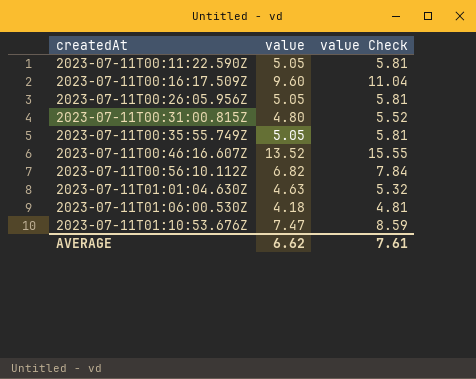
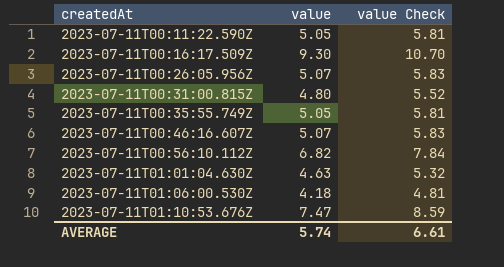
2023-07-11T00:16:17.509Z | value: 9.60 -> 9.30
2023-07-11T00:16:17.509Z | value Check: 11.04 -> 10.70
2023-07-11T00:26:05.956Z | value: 5.05 -> 5.07
2023-07-11T00:26:05.956Z | value Check: 5.81 -> 5.83
2023-07-11T00:46:16.607Z | value: 13.52 -> 5.07
2023-07-11T00:46:16.607Z | value Check: 15.55 -> 5.83
AVERAGE | value: 6.62 -> 5.74
AVERAGE | value Check: 7.61 -> 6.61

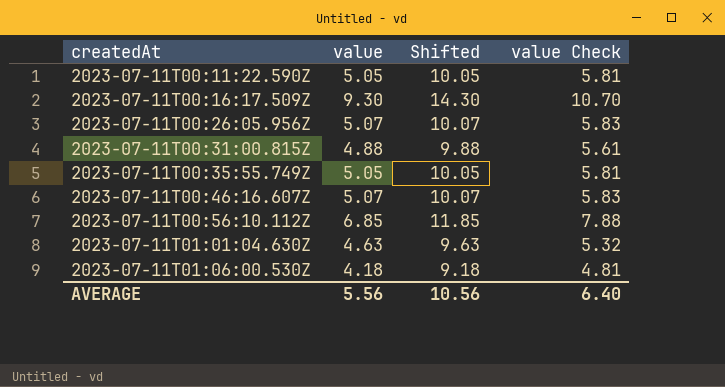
column Shifted | formula: none -> [value] + 5
row 2023-07-11T01:10:53.676Z: 7.47 | 8.59 -> none
2023-07-11T00:31:00.815Z | value: 4.80 -> 4.88
2023-07-11T00:31:00.815Z | value Check: 5.52 -> 5.61
2023-07-11T00:56:10.112Z | value: 6.82 -> 6.85
2023-07-11T00:56:10.112Z | value Check: 7.84 -> 7.88
AVERAGE | value: 5.74 -> 5.56
AVERAGE | value Check: 6.61 -> 6.40

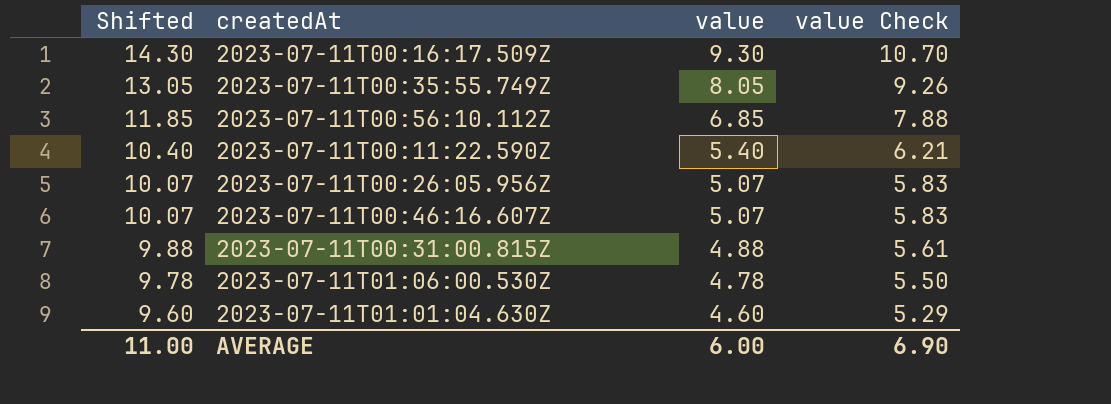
row order: createdAt ascending -> Shifted descending
column Shifted | position: 3 -> 1
2023-07-11T00:35:55.749Z | Shifted: 10.05 -> 13.05
2023-07-11T00:35:55.749Z | value: 5.05 -> 8.05
2023-07-11T00:35:55.749Z | value Check: 5.81 -> 9.26
2023-07-11T00:11:22.590Z | Shifted: 10.05 -> 10.40
2023-07-11T00:11:22.590Z | value: 5.05 -> 5.40
2023-07-11T00:11:22.590Z | value Check: 5.81 -> 6.21
2023-07-11T01:06:00.530Z | Shifted: 9.18 -> 9.78
2023-07-11T01:06:00.530Z | value: 4.18 -> 4.78
2023-07-11T01:06:00.530Z | value Check: 4.81 -> 5.50
2023-07-11T01:01:04.630Z | Shifted: 9.63 -> 9.60
2023-07-11T01:01:04.630Z | value: 4.63 -> 4.60
2023-07-11T01:01:04.630Z | value Check: 5.32 -> 5.29
AVERAGE | Shifted: 10.56 -> 11.00
AVERAGE | value: 5.56 -> 6.00
AVERAGE | value Check: 6.40 -> 6.90

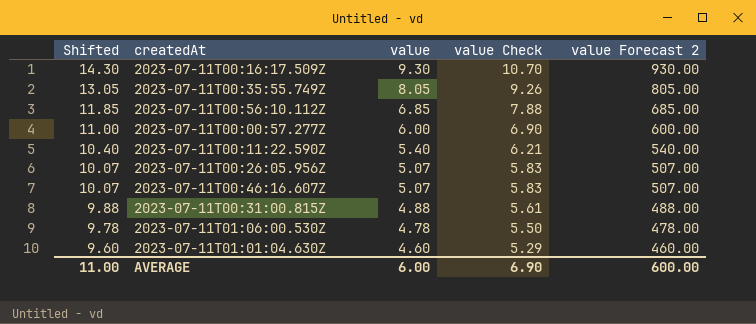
column value Forecast 2 | formula: none -> [value] * 100
row 2023-07-11T00:00:57.277Z: none -> 11.00 | 6.00 | 6.90 | 600.00

